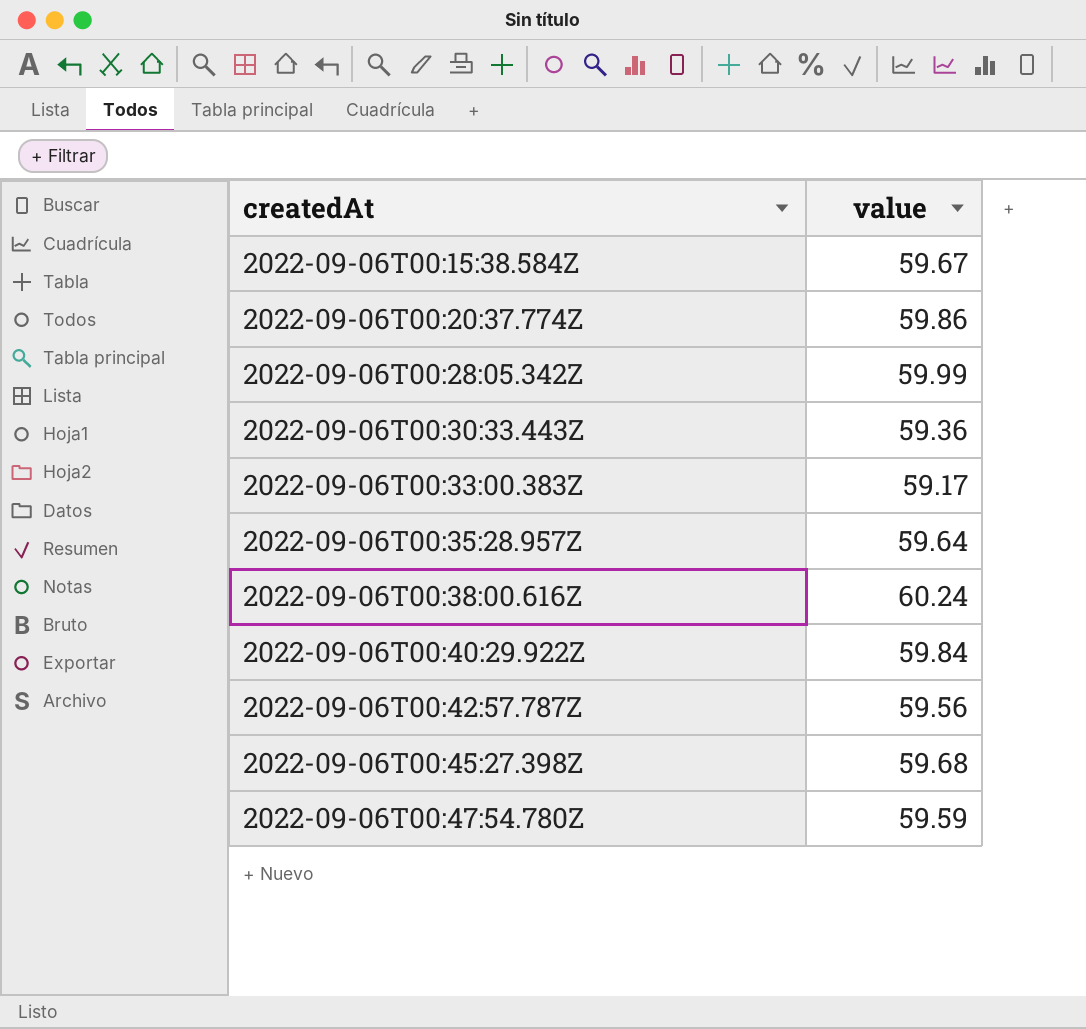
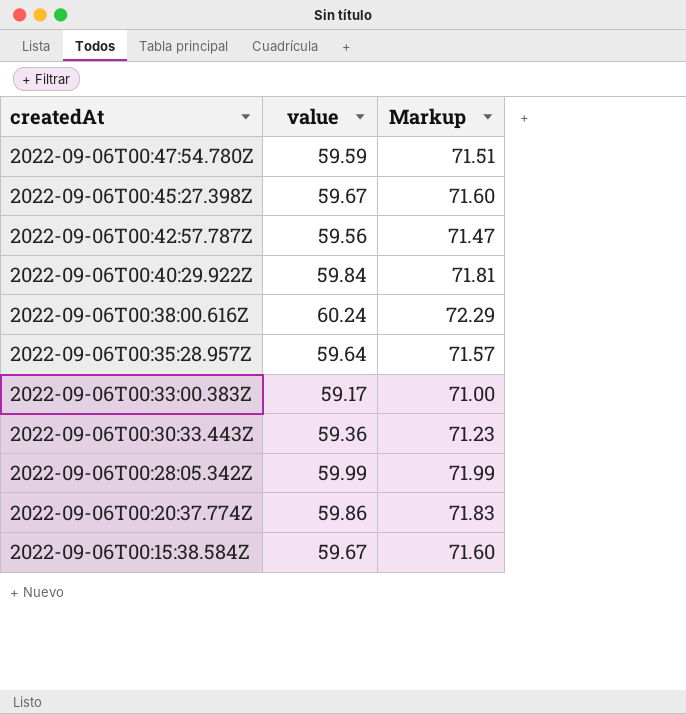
row order: createdAt ascending -> createdAt descending
column Markup | formula: none -> [value] * 1.2
2022-09-06T00:45:27.398Z | value: 59.68 -> 59.67

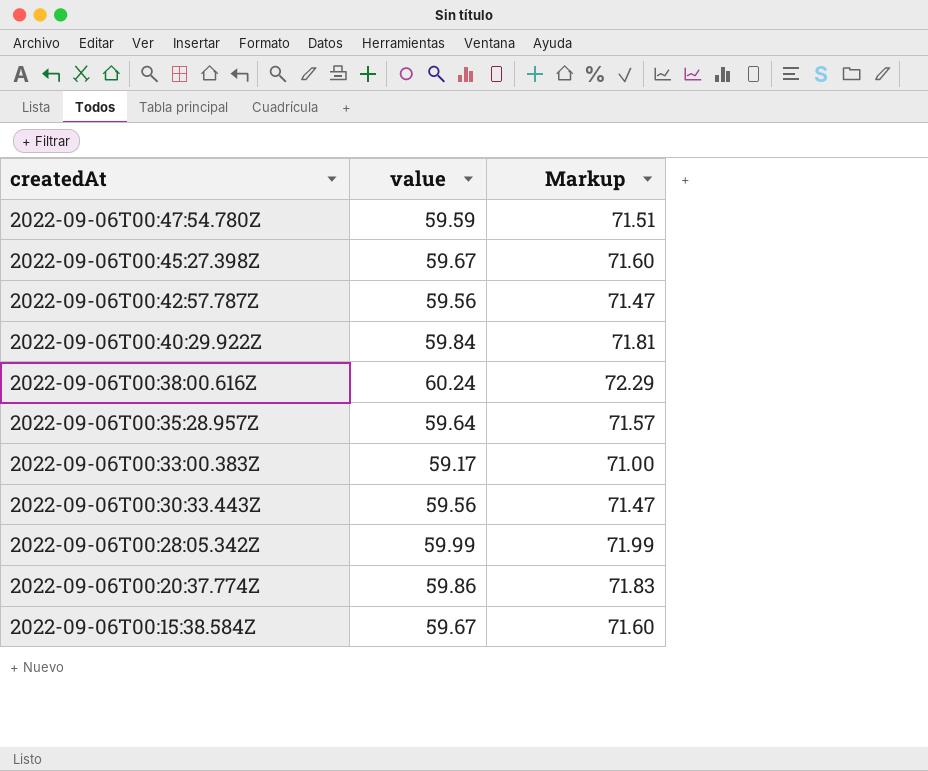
2022-09-06T00:30:33.443Z | value: 59.36 -> 59.56
2022-09-06T00:30:33.443Z | Markup: 71.23 -> 71.47

